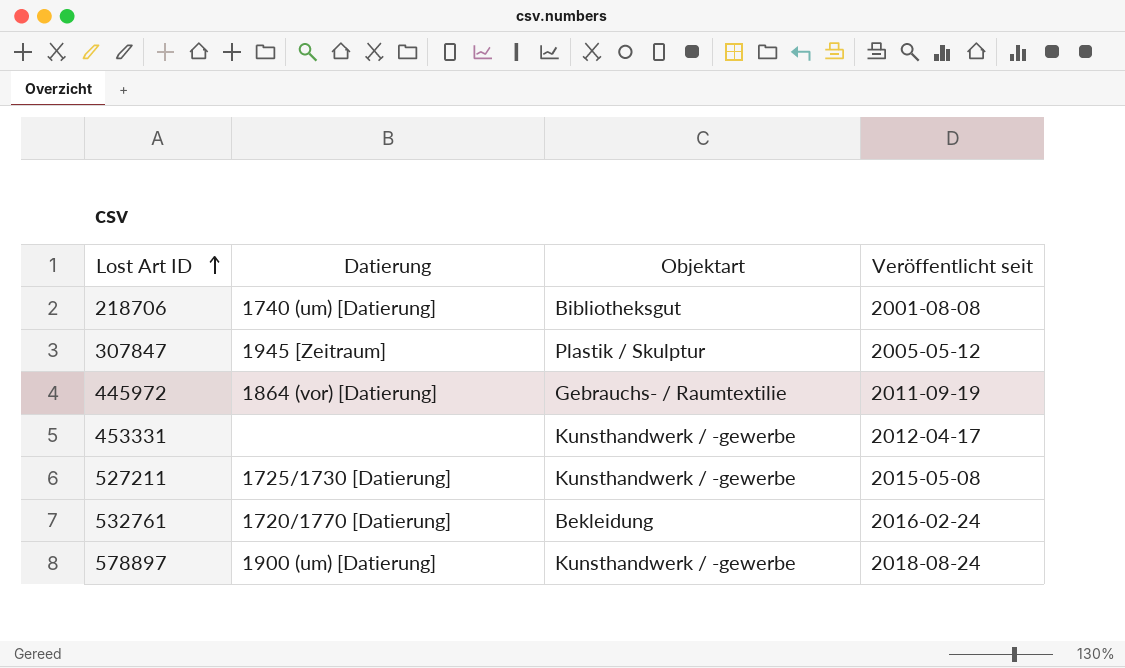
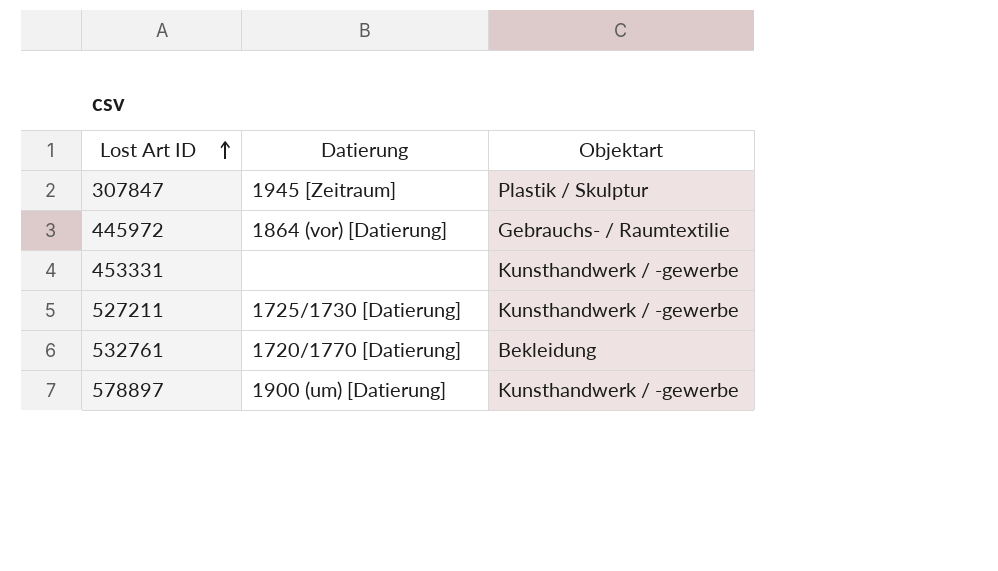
column Veröffentlicht seit | position: 4 -> none
row 218706: 1740 (um) [Datierung] | Bibliotheksgut | 2001-08-08 -> none

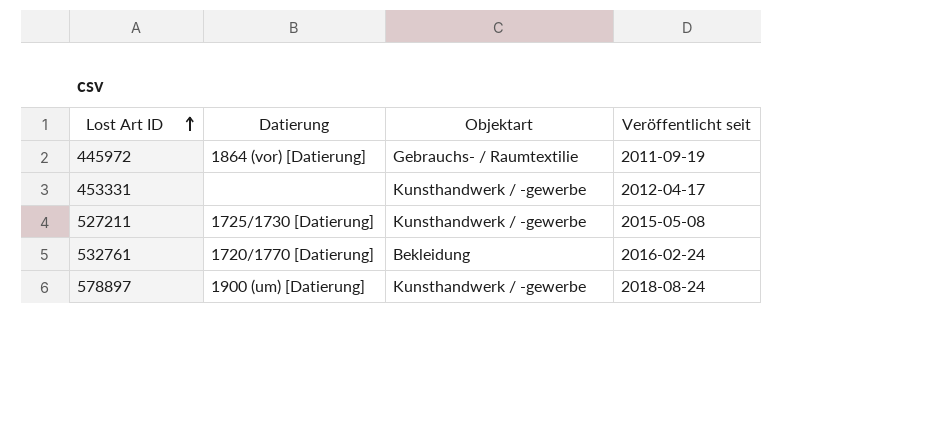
column Veröffentlicht seit | position: none -> 4
row 307847: 1945 [Zeitraum] | Plastik / Skulptur -> none

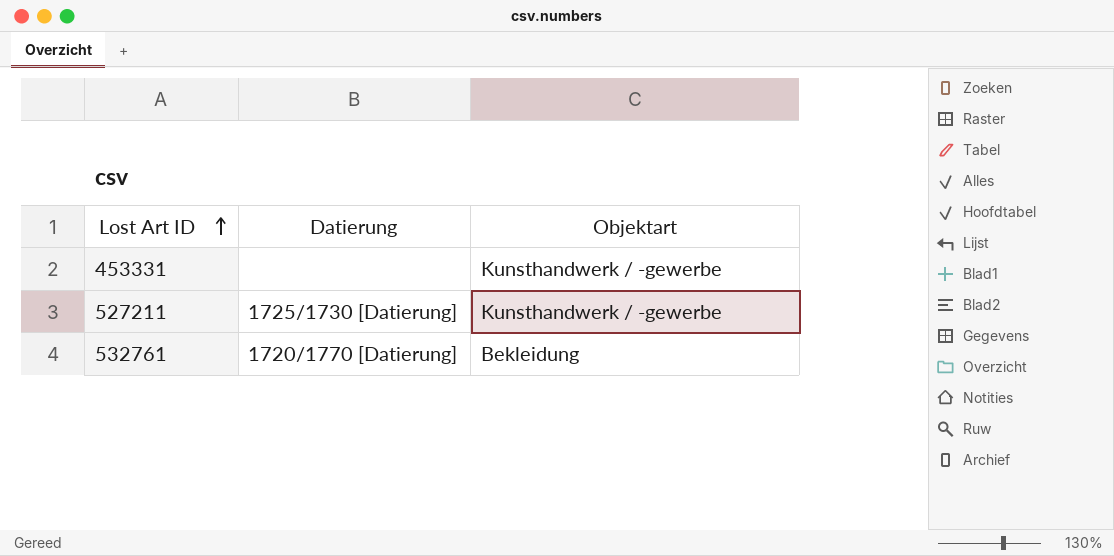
column Veröffentlicht seit | position: 4 -> none
row 445972: 1864 (vor) [Datierung] | Gebrauchs- / Raumtextilie | 2011-09-19 -> none
row 578897: 1900 (um) [Datierung] | Kunsthandwerk / -gewerbe | 2018-08-24 -> none

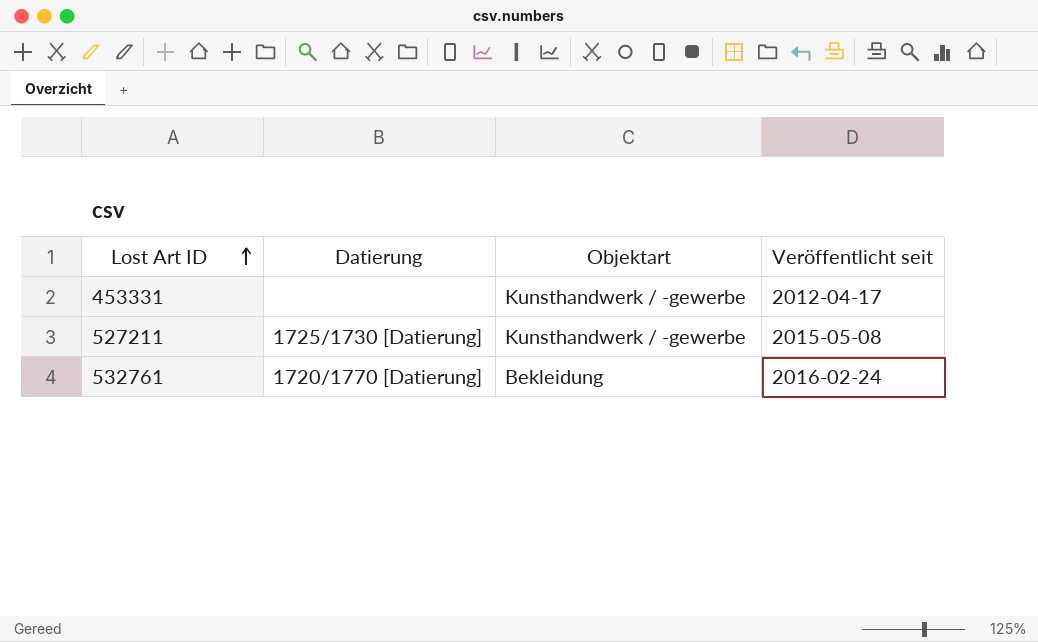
column Veröffentlicht seit | position: none -> 4

